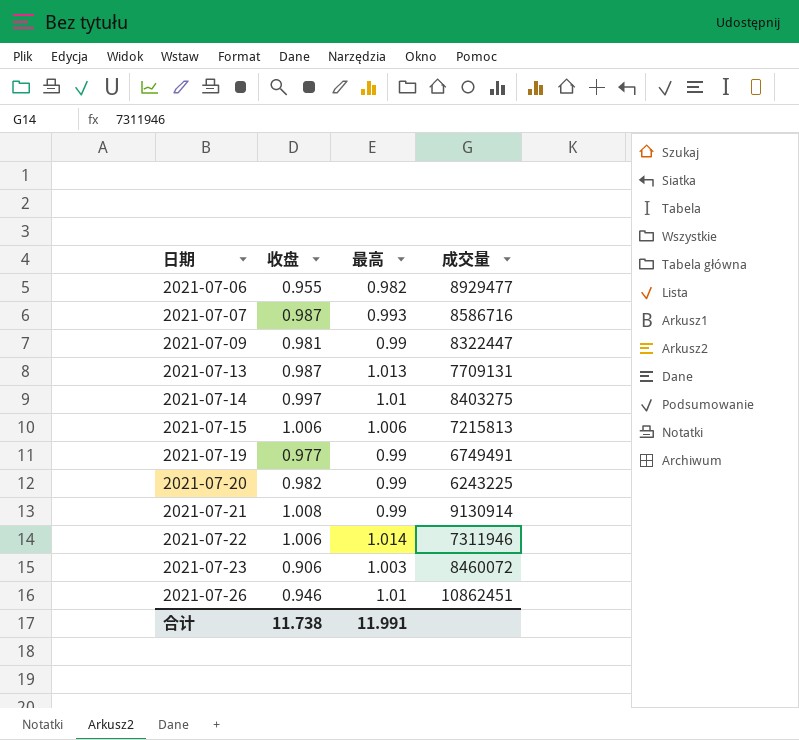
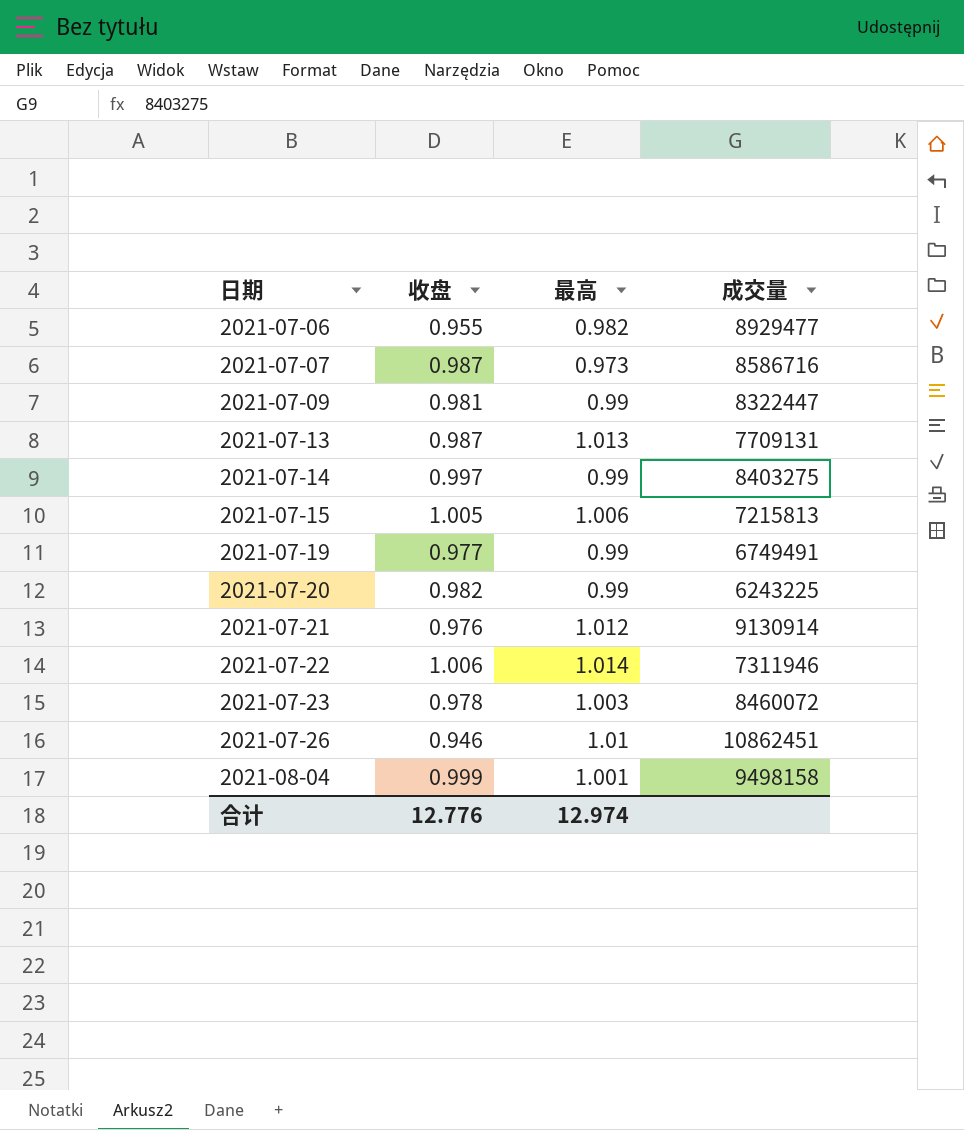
2021-07-07 | 最高: 0.993 -> 0.973
2021-07-14 | 最高: 1.01 -> 0.99
2021-07-15 | 收盘: 1.006 -> 1.005
2021-07-21 | 收盘: 1.008 -> 0.976
2021-07-21 | 最高: 0.99 -> 1.012
2021-07-23 | 收盘: 0.906 -> 0.978
row 2021-08-04: none -> 0.999 | 1.001 | 9498158
合计 | 收盘: 11.738 -> 12.776
合计 | 最高: 11.991 -> 12.974

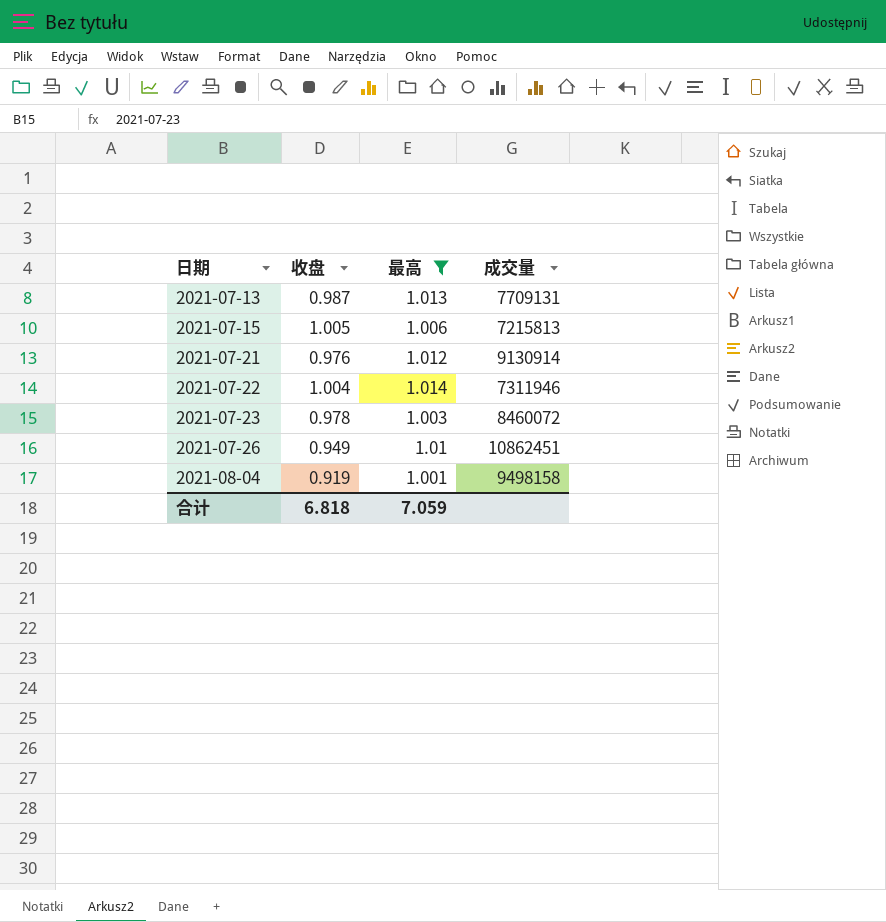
filter: none -> 最高 >= 1.001
2021-07-22 | 收盘: 1.006 -> 1.004
2021-07-26 | 收盘: 0.946 -> 0.949
2021-08-04 | 收盘: 0.999 -> 0.919
合计 | 收盘: 12.776 -> 6.818
合计 | 最高: 12.974 -> 7.059

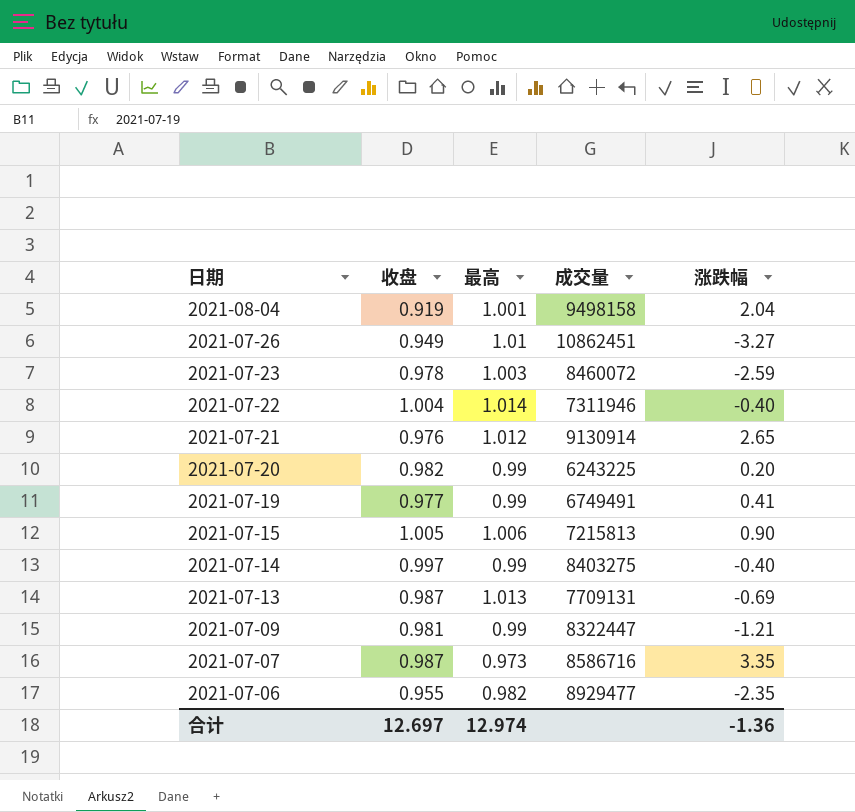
filter: 最高 >= 1.001 -> none
row order: 日期 ascending -> 日期 descending
column 涨跌幅 | position: none -> 5
合计 | 收盘: 6.818 -> 12.697
合计 | 最高: 7.059 -> 12.974

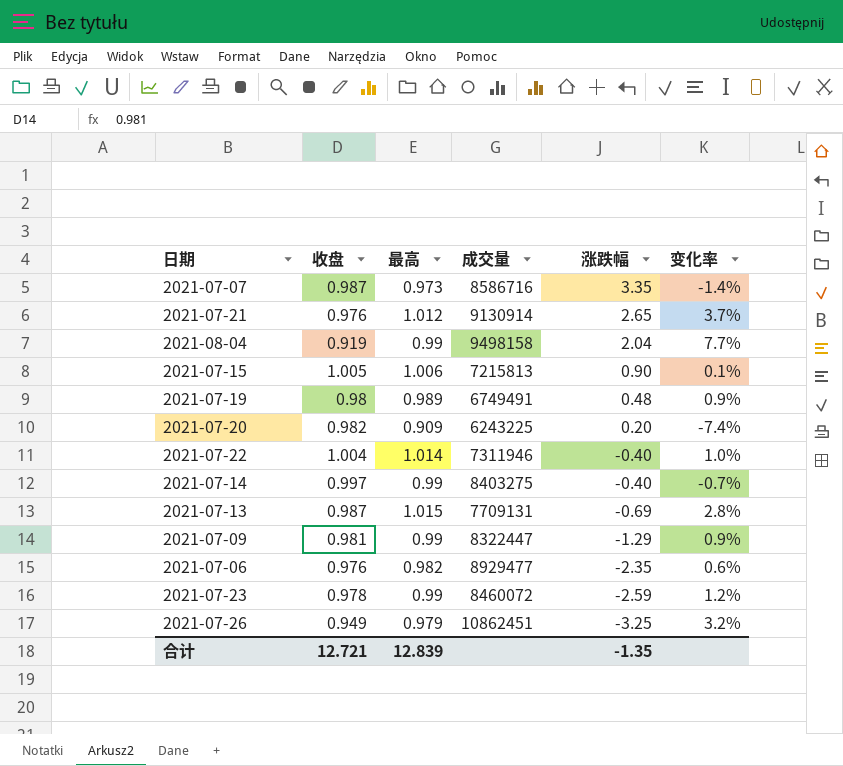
row order: 日期 descending -> 涨跌幅 descending
column 变化率 | formula: none -> ([最高] - [收盘]) / [收盘]
2021-08-04 | 最高: 1.001 -> 0.99
2021-07-19 | 收盘: 0.977 -> 0.98
2021-07-19 | 最高: 0.99 -> 0.989
2021-07-19 | 涨跌幅: 0.41 -> 0.48
2021-07-20 | 最高: 0.99 -> 0.909
2021-07-13 | 最高: 1.013 -> 1.015
2021-07-09 | 涨跌幅: -1.21 -> -1.29
2021-07-06 | 收盘: 0.955 -> 0.976
2021-07-23 | 最高: 1.003 -> 0.99
2021-07-26 | 最高: 1.01 -> 0.979
2021-07-26 | 涨跌幅: -3.27 -> -3.25
合计 | 收盘: 12.697 -> 12.721
合计 | 最高: 12.974 -> 12.839
合计 | 涨跌幅: -1.36 -> -1.35

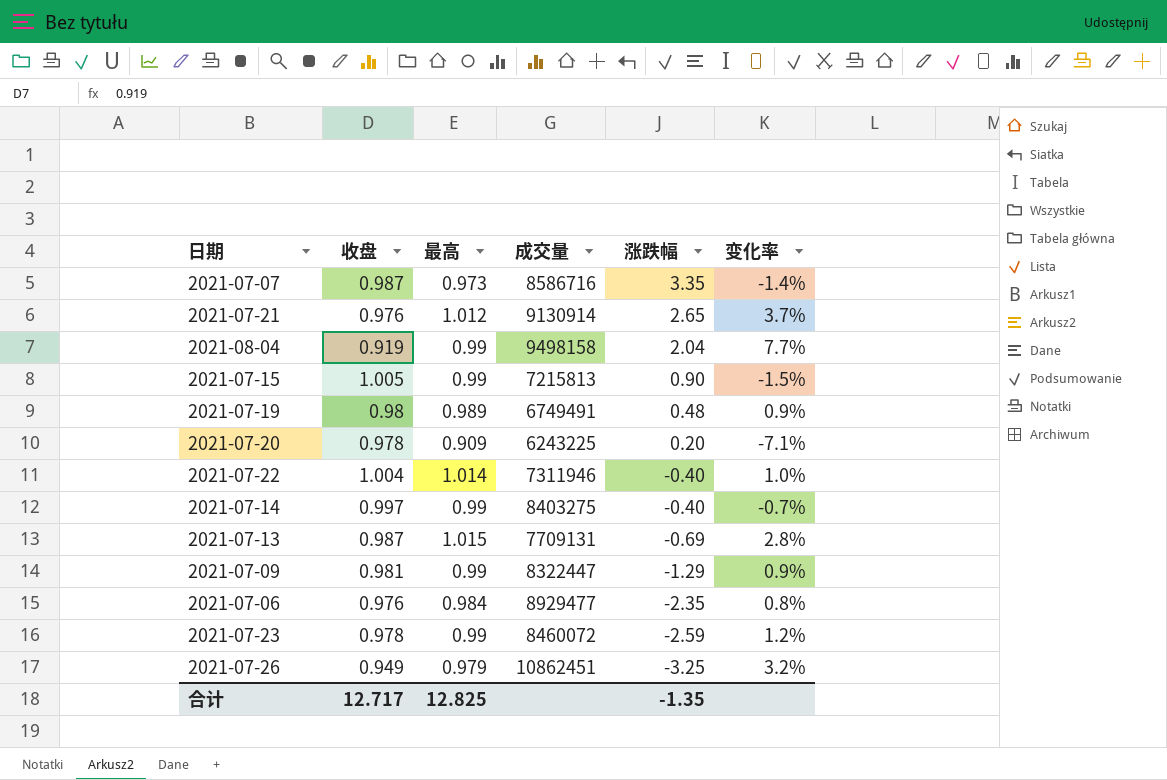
2021-07-15 | 最高: 1.006 -> 0.99
2021-07-15 | 变化率: 0.1% -> -1.5%
2021-07-20 | 收盘: 0.982 -> 0.978
2021-07-20 | 变化率: -7.4% -> -7.1%
2021-07-06 | 最高: 0.982 -> 0.984
2021-07-06 | 变化率: 0.6% -> 0.8%
合计 | 收盘: 12.721 -> 12.717
合计 | 最高: 12.839 -> 12.825

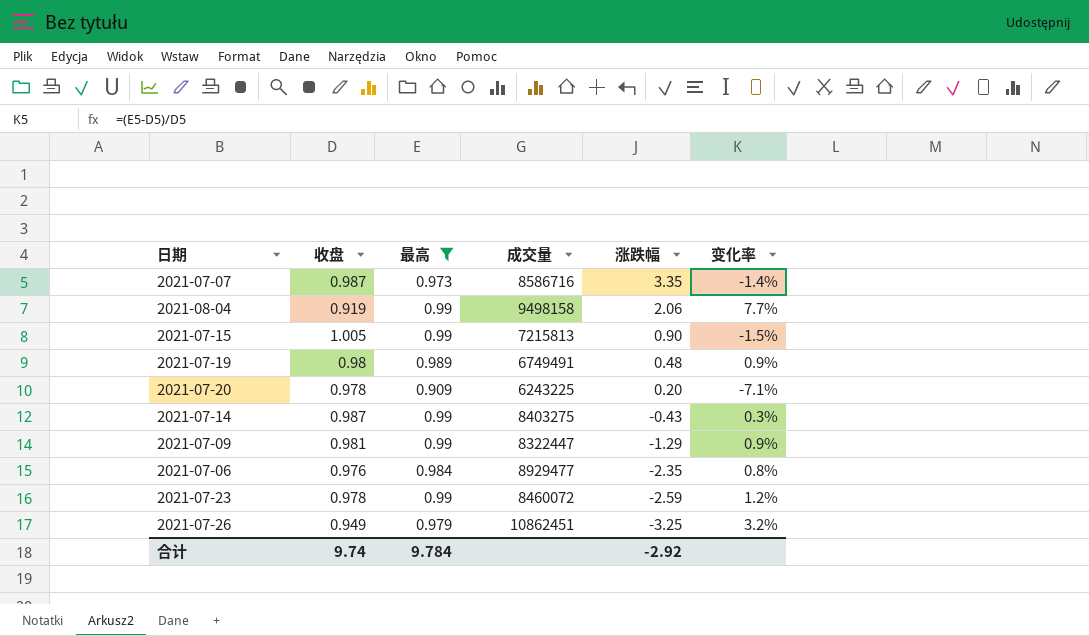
filter: none -> 最高 <= 0.99
2021-08-04 | 涨跌幅: 2.04 -> 2.06
2021-07-14 | 收盘: 0.997 -> 0.987
2021-07-14 | 涨跌幅: -0.40 -> -0.43
2021-07-14 | 变化率: -0.7% -> 0.3%
合计 | 收盘: 12.717 -> 9.74
合计 | 最高: 12.825 -> 9.784
合计 | 涨跌幅: -1.35 -> -2.92

